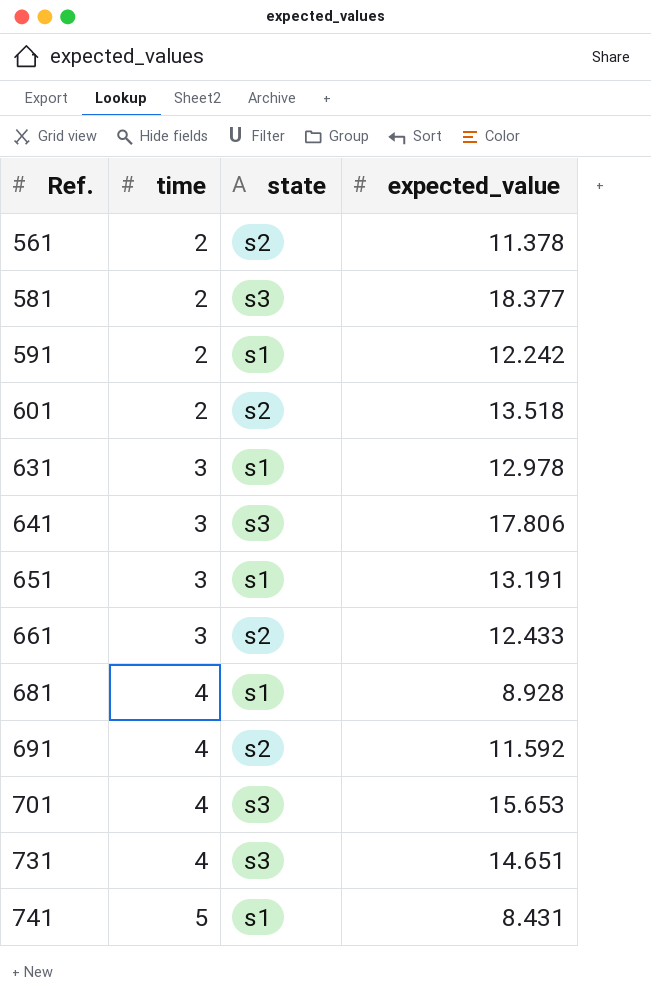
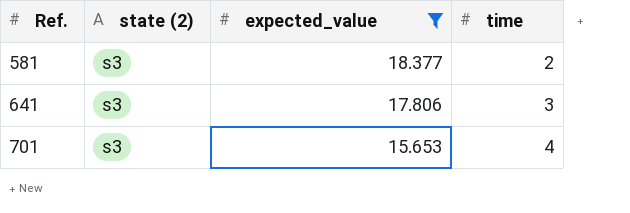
filter: none -> expected_value >= 15.653
column name: state -> state (2)
column time | position: 2 -> 4

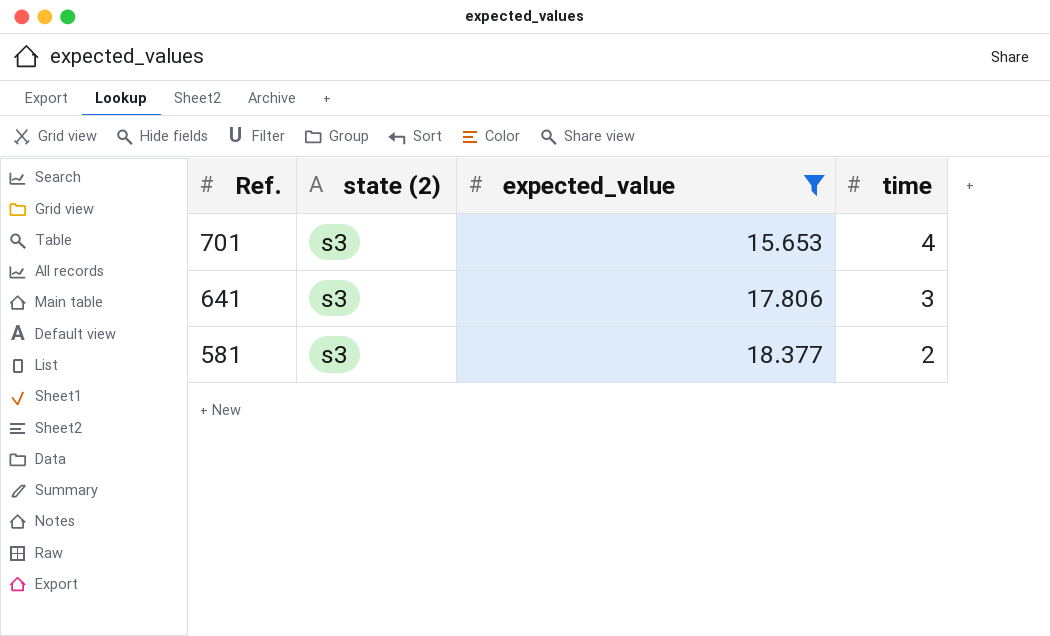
row order: Ref. ascending -> Ref. descending

